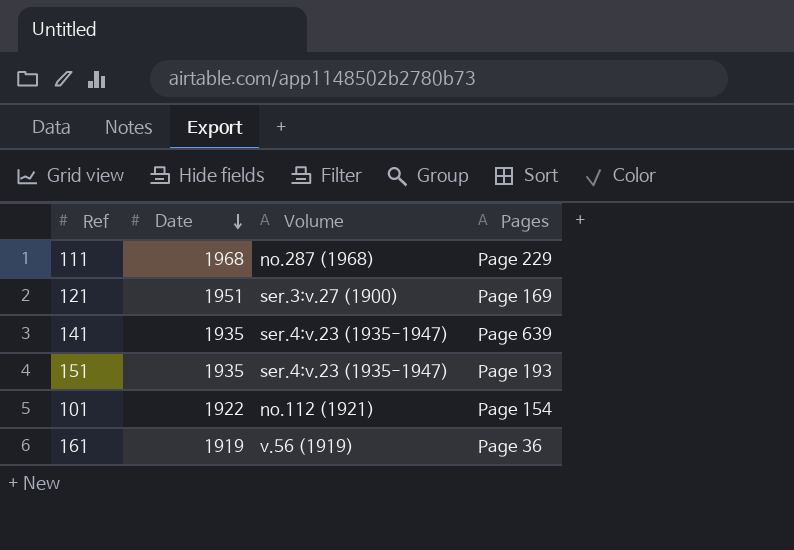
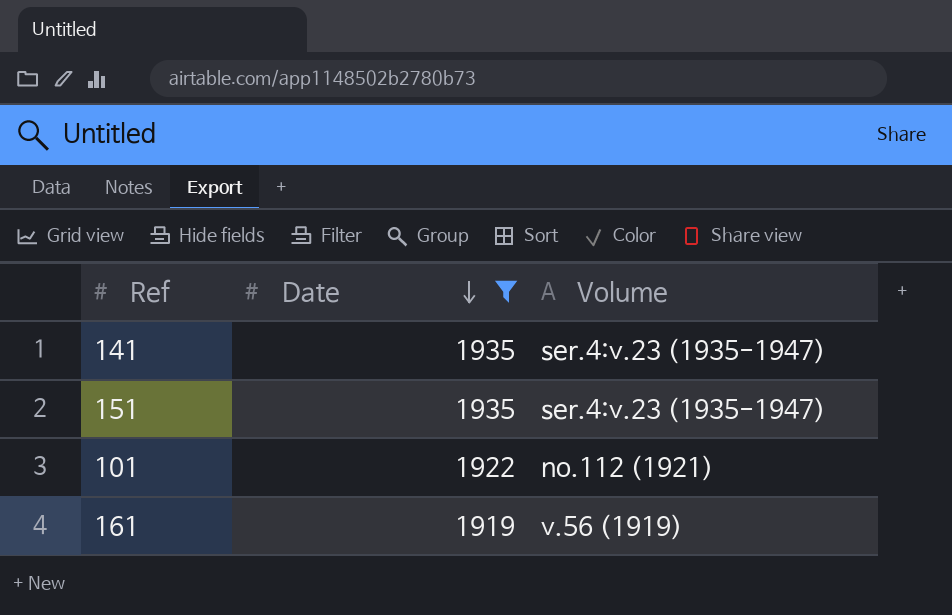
filter: none -> Date <= 1935
column Pages | position: 4 -> none

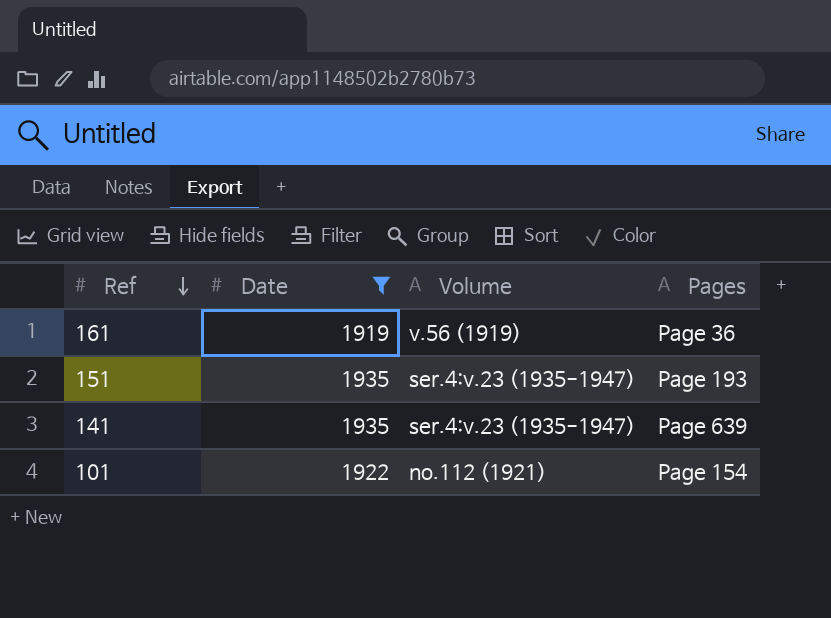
row order: Date descending -> Ref descending
column Pages | position: none -> 4

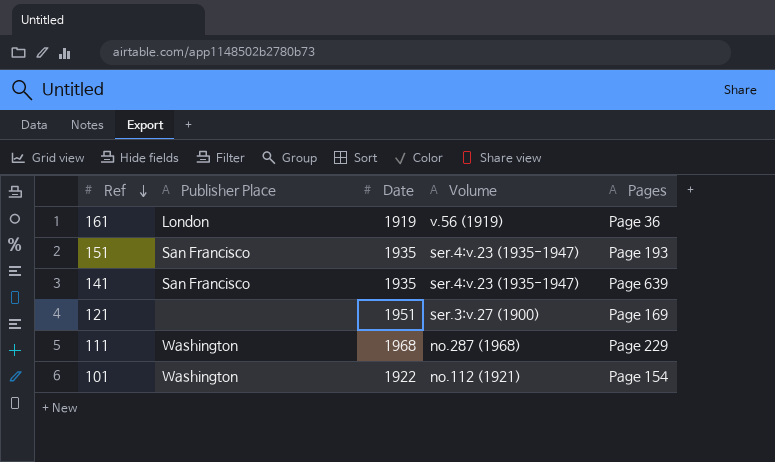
filter: Date <= 1935 -> none
column Publisher Place | position: none -> 2

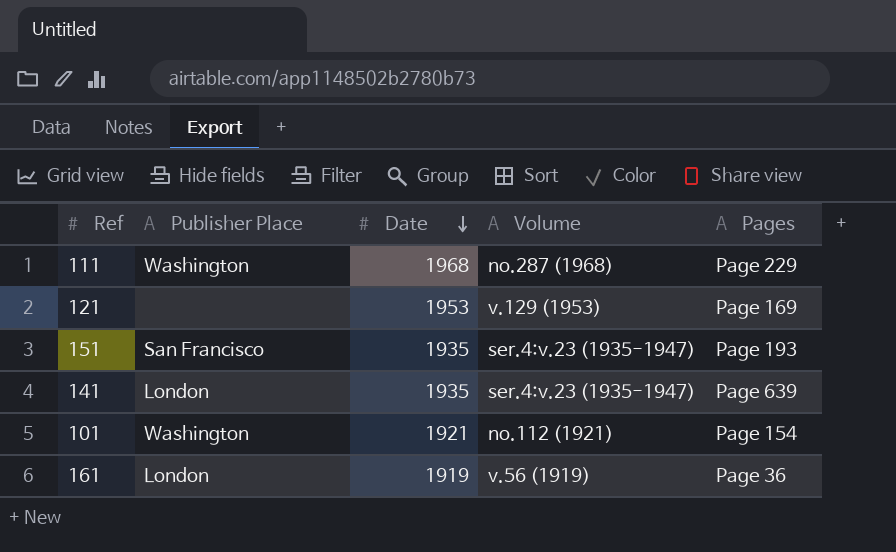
row order: Ref descending -> Date descending
121 | Date: 1951 -> 1953
121 | Volume: ser.3:v.27 (1900) -> v.129 (1953)
141 | Publisher Place: San Francisco -> London
101 | Date: 1922 -> 1921

